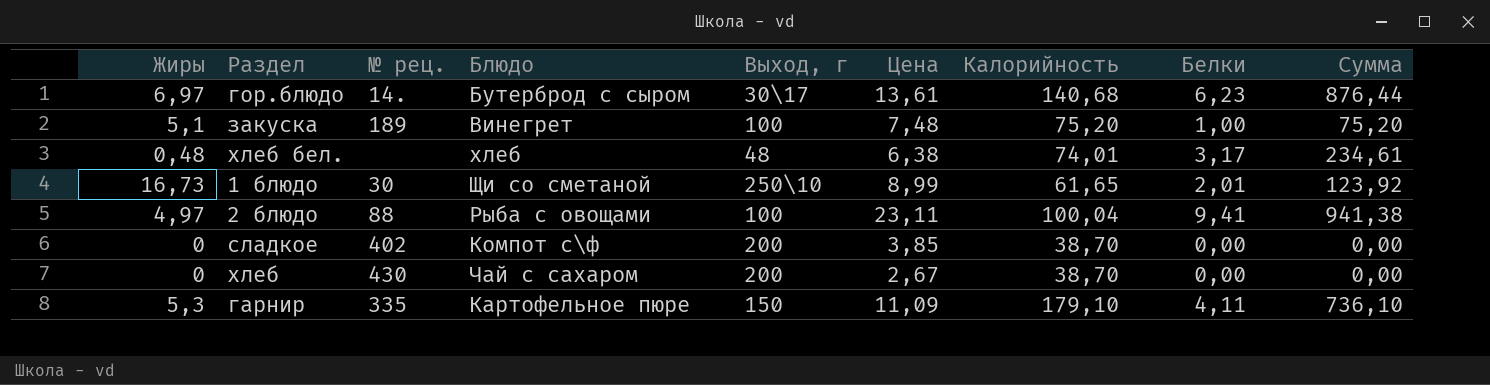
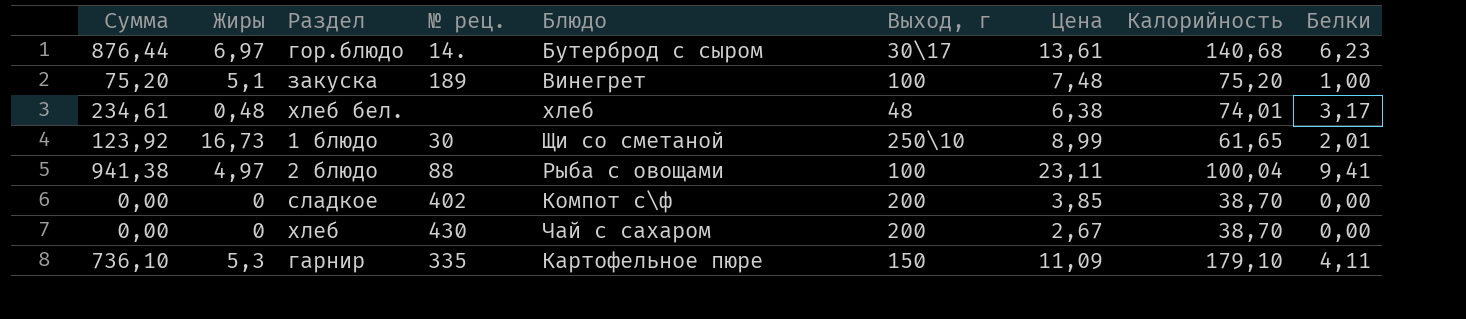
column Сумма | position: 9 -> 1

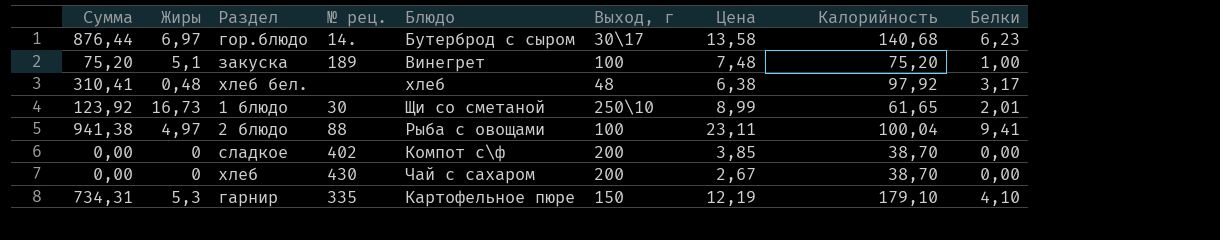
гор.блюдо | Цена: 13,61 -> 13,58
хлеб бел. | Сумма: 234,61 -> 310,41
хлеб бел. | Калорийность: 74,01 -> 97,92
гарнир | Сумма: 736,10 -> 734,31
гарнир | Цена: 11,09 -> 12,19
гарнир | Белки: 4,11 -> 4,10

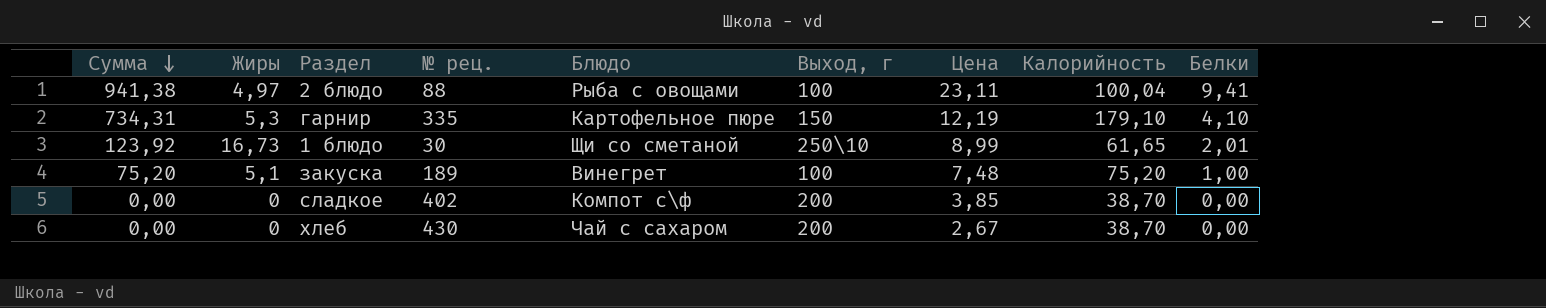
row order: none -> Сумма descending
row гор.блюдо: 876,44 | 6,97 | 14. | Бутерброд с сыром | 30\17 | 13,58 | 140,68 | 6,23 -> none
row хлеб бел.: 310,41 | 0,48 | none | хлеб | 48 | 6,38 | 97,92 | 3,17 -> none

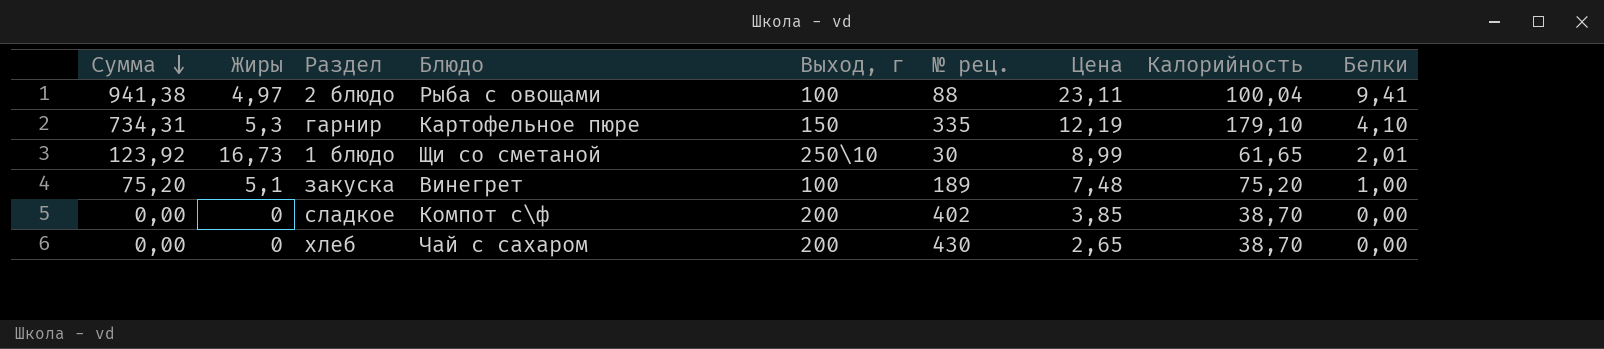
column № рец. | position: 4 -> 6
хлеб | Цена: 2,67 -> 2,65

